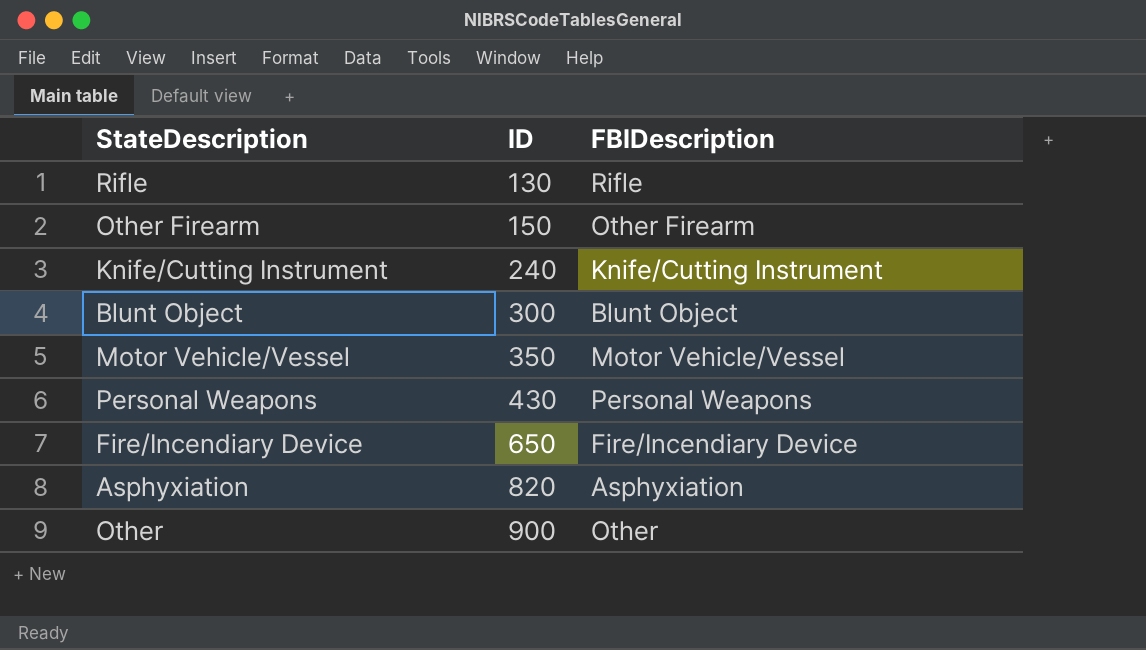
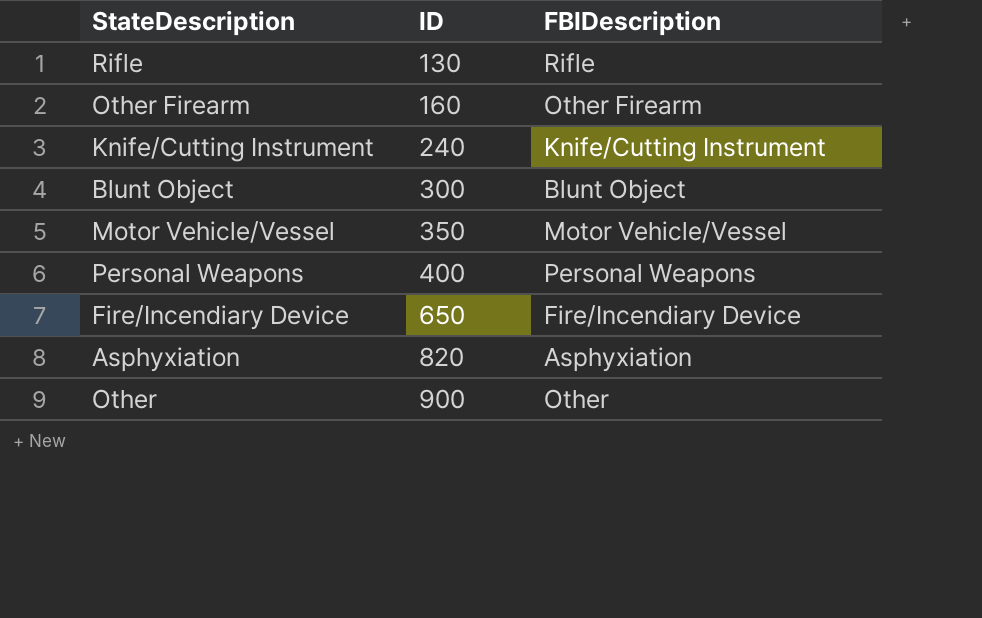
Other Firearm | ID: 150 -> 160
Personal Weapons | ID: 430 -> 400

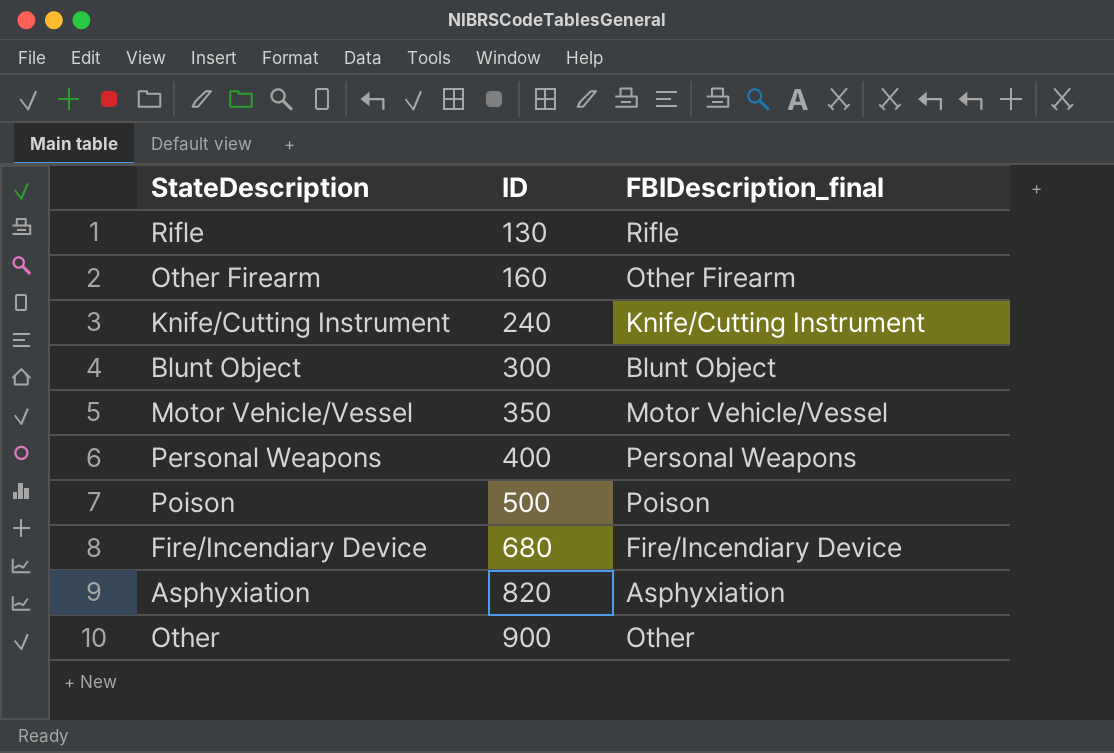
column name: FBIDescription -> FBIDescription_final
row Poison: none -> 500 | Poison
Fire/Incendiary Device | ID: 650 -> 680

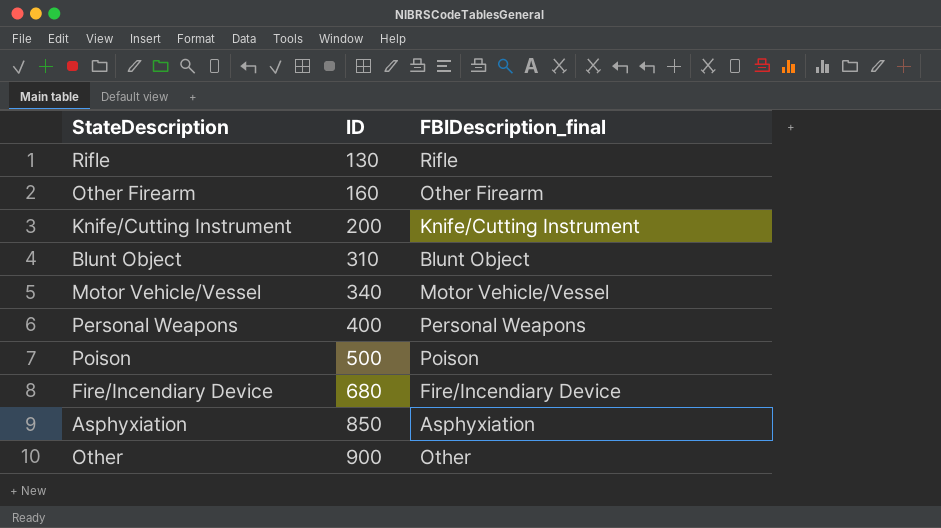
Knife/Cutting Instrument | ID: 240 -> 200
Blunt Object | ID: 300 -> 310
Motor Vehicle/Vessel | ID: 350 -> 340
Asphyxiation | ID: 820 -> 850

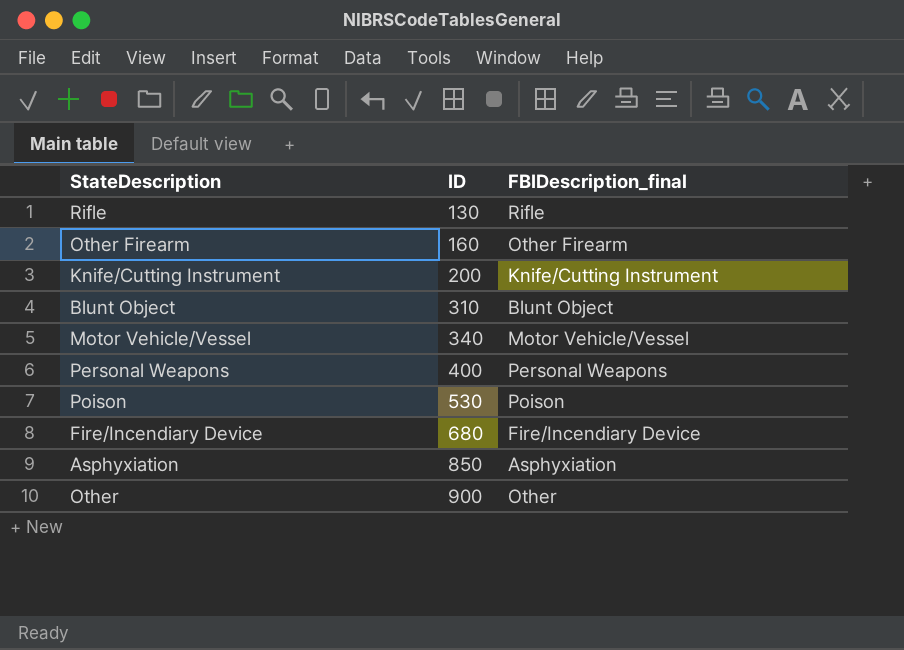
Poison | ID: 500 -> 530

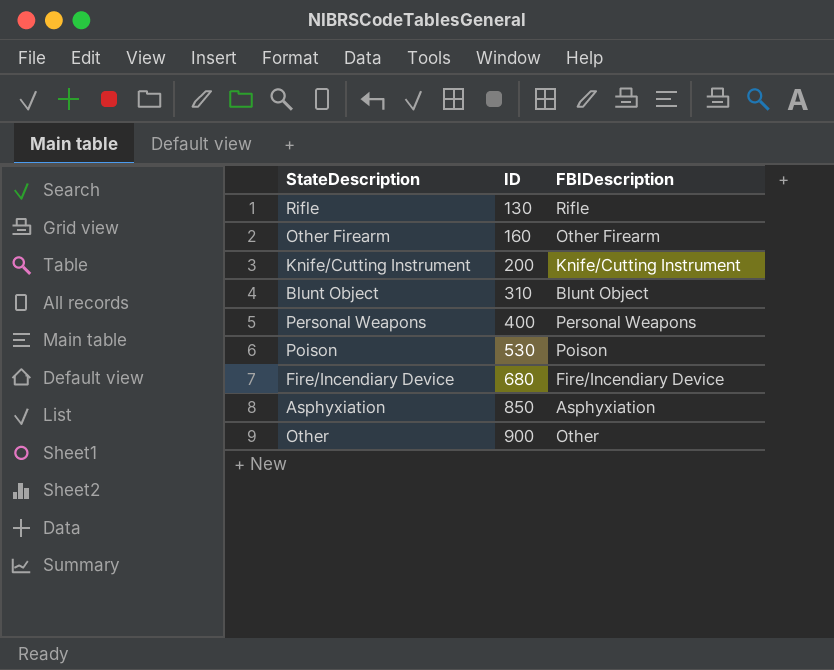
column name: FBIDescription_final -> FBIDescription
row Motor Vehicle/Vessel: 340 | Motor Vehicle/Vessel -> none

